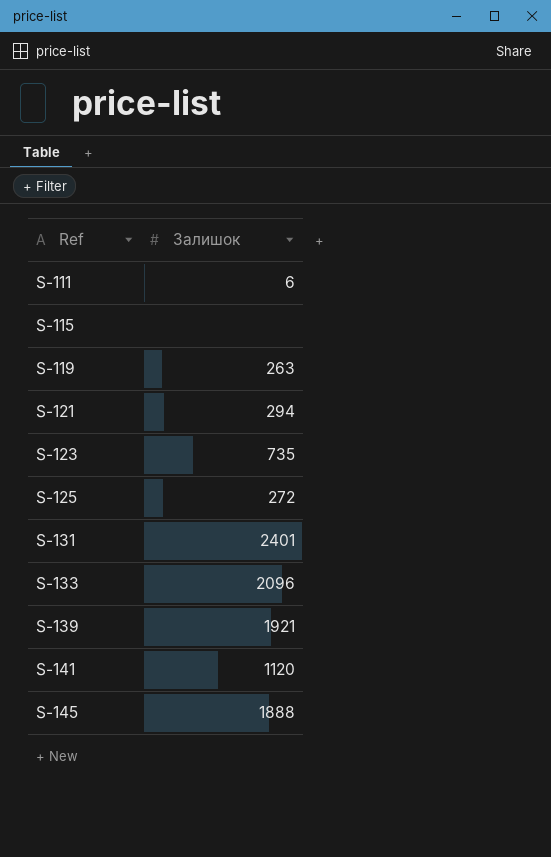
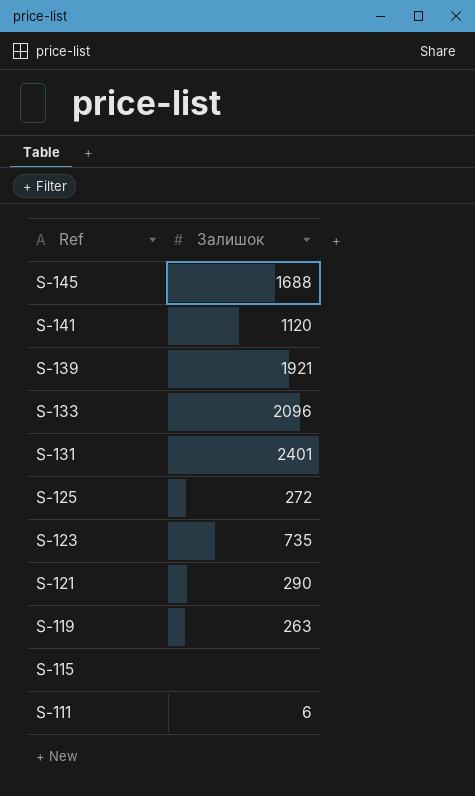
row order: Ref ascending -> Ref descending
S-145 | Залишок: 1888 -> 1688
S-121 | Залишок: 294 -> 290

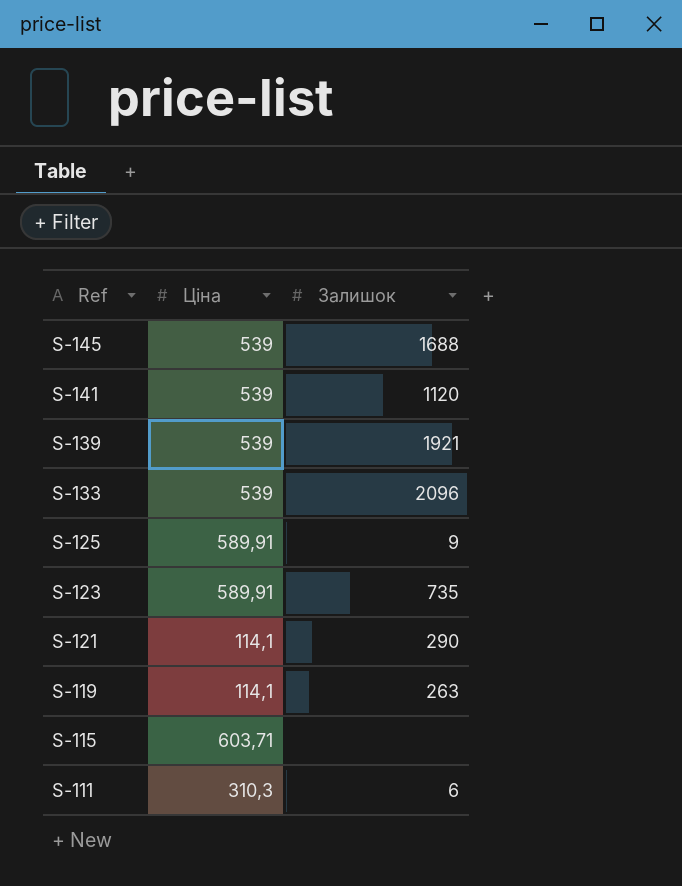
column Ціна | position: none -> 2
row S-131: 2401 -> none
S-125 | Залишок: 272 -> 9

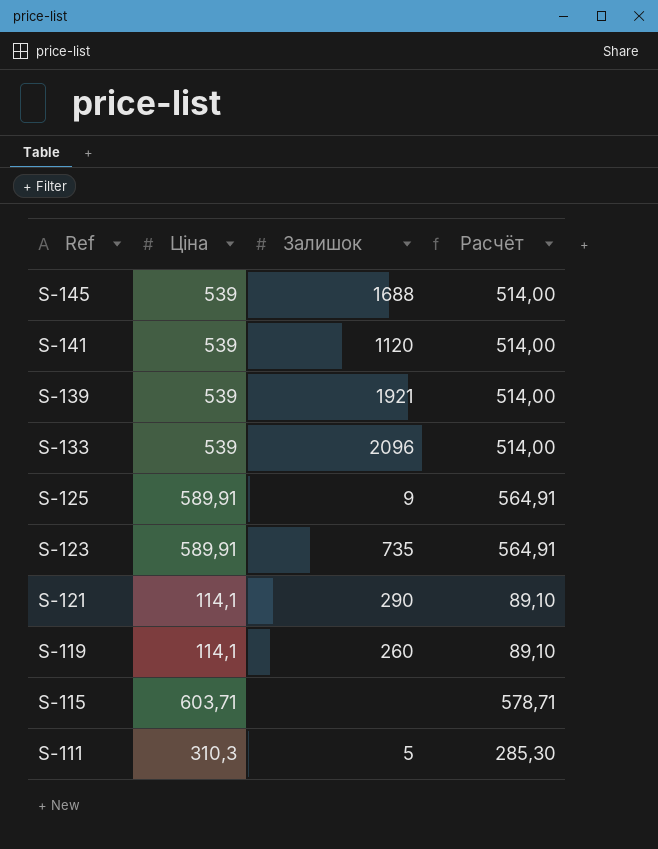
column Расчёт | formula: none -> [Ціна] - 25
S-119 | Залишок: 263 -> 260
S-111 | Залишок: 6 -> 5

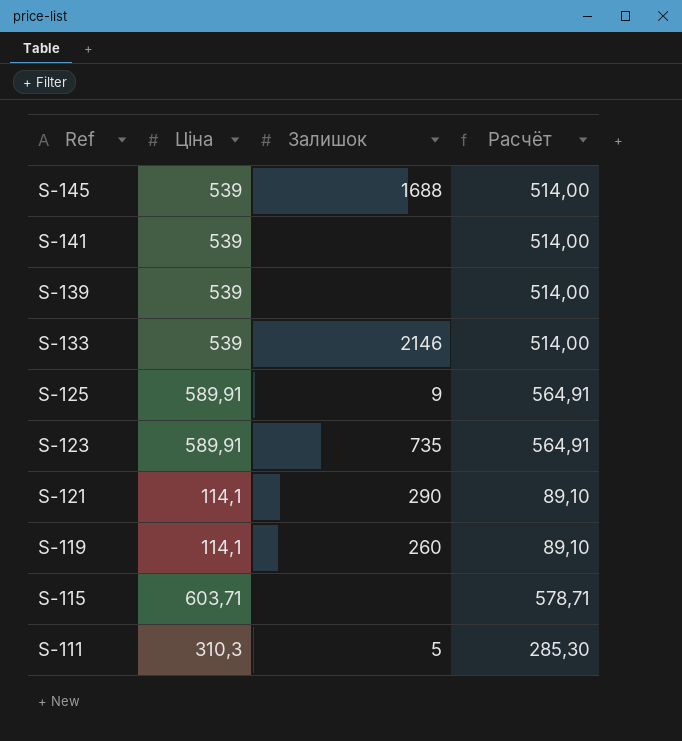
S-141 | Залишок: 1120 -> none
S-139 | Залишок: 1921 -> none
S-133 | Залишок: 2096 -> 2146

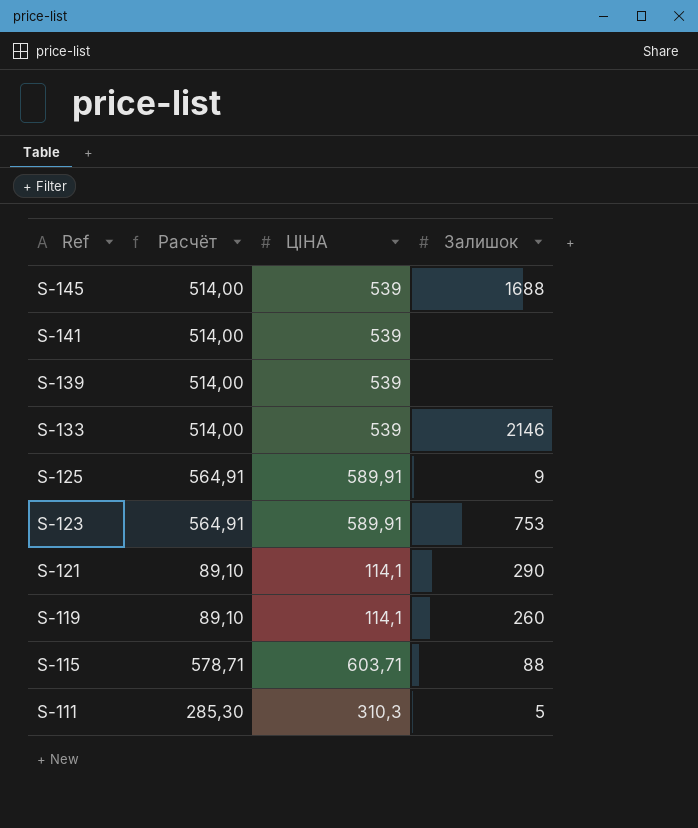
column Расчёт | position: 4 -> 2
column name: Ціна -> ЦІНА
S-123 | Залишок: 735 -> 753
S-115 | Залишок: none -> 88

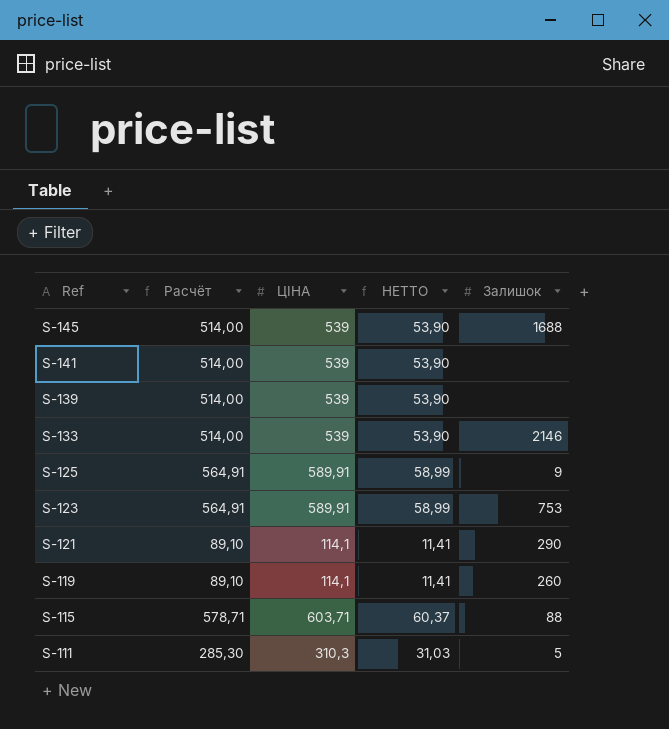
column НЕТТО | formula: none -> [ЦІНА] * 0,1

